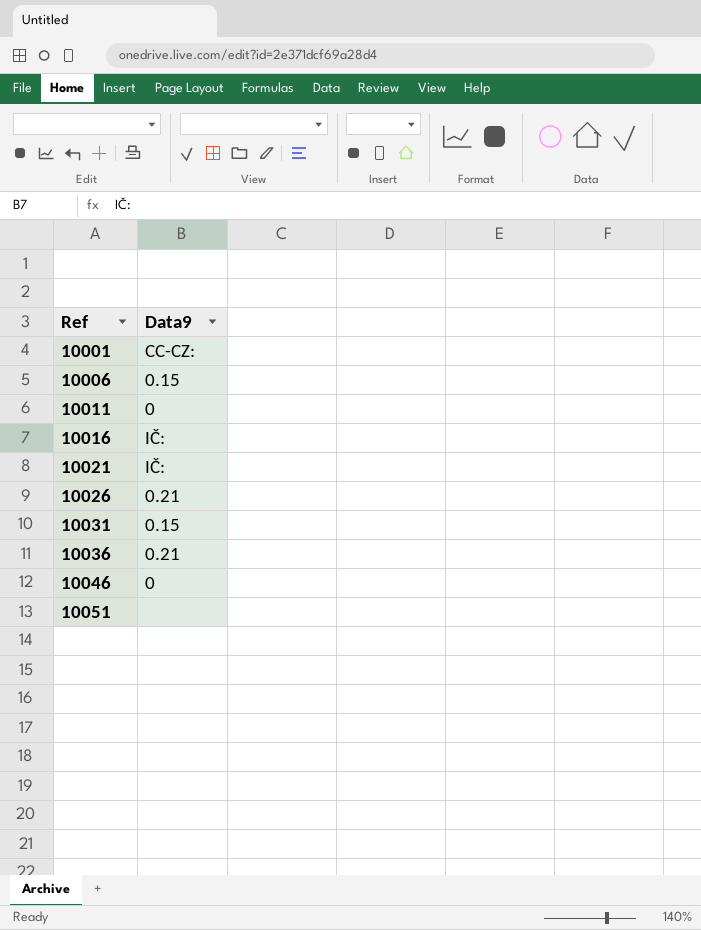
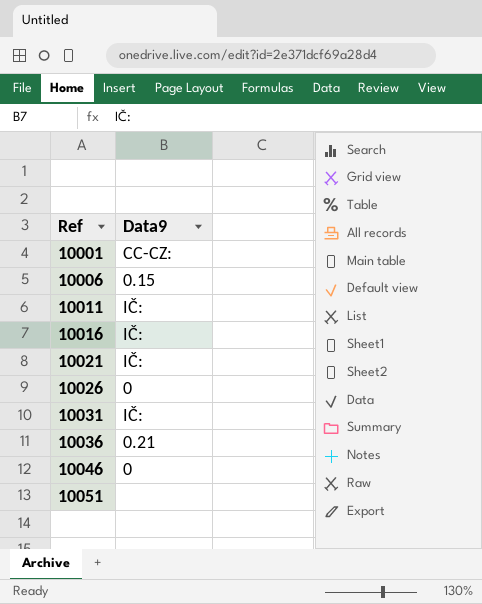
10011 | Data9: 0 -> IČ:
10026 | Data9: 0.21 -> 0
10031 | Data9: 0.15 -> IČ:

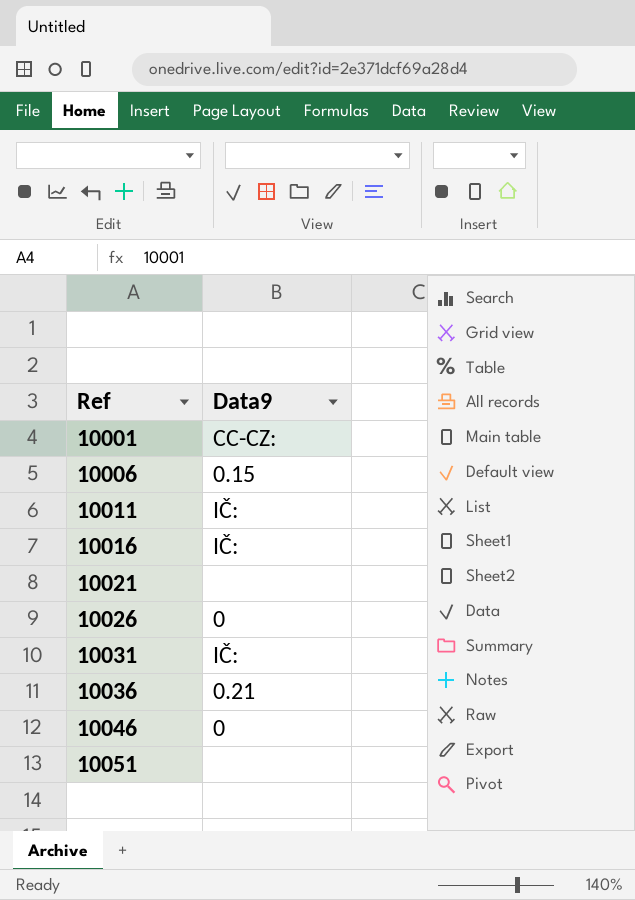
10021 | Data9: IČ: -> none

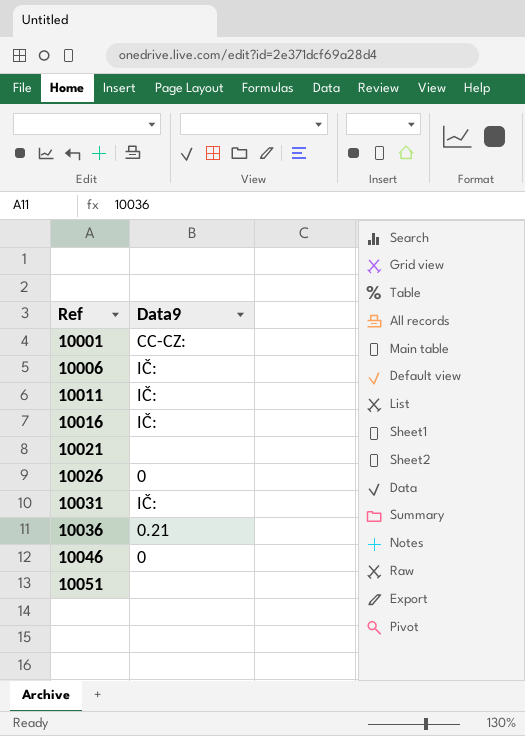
10006 | Data9: 0.15 -> IČ:

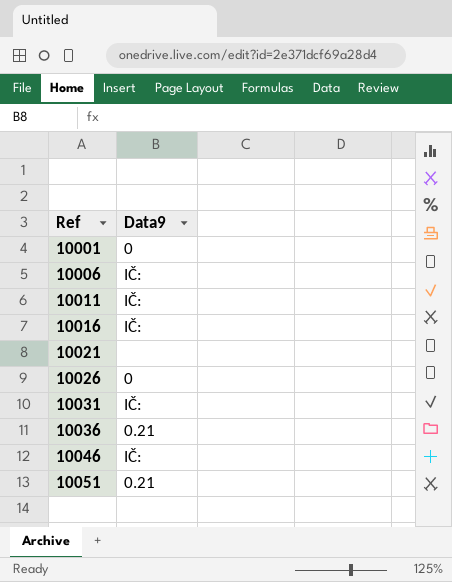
10001 | Data9: CC-CZ: -> 0
10046 | Data9: 0 -> IČ:
10051 | Data9: none -> 0.21

